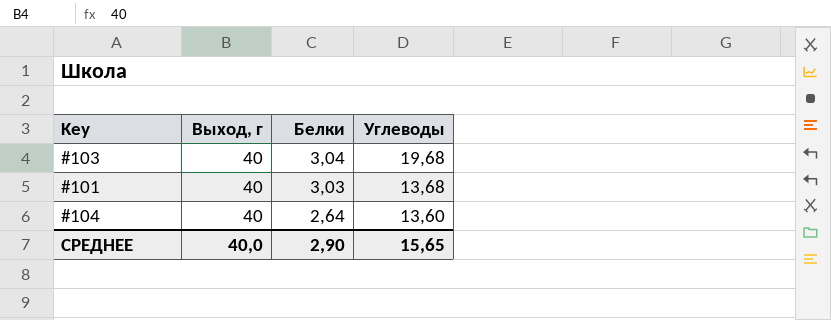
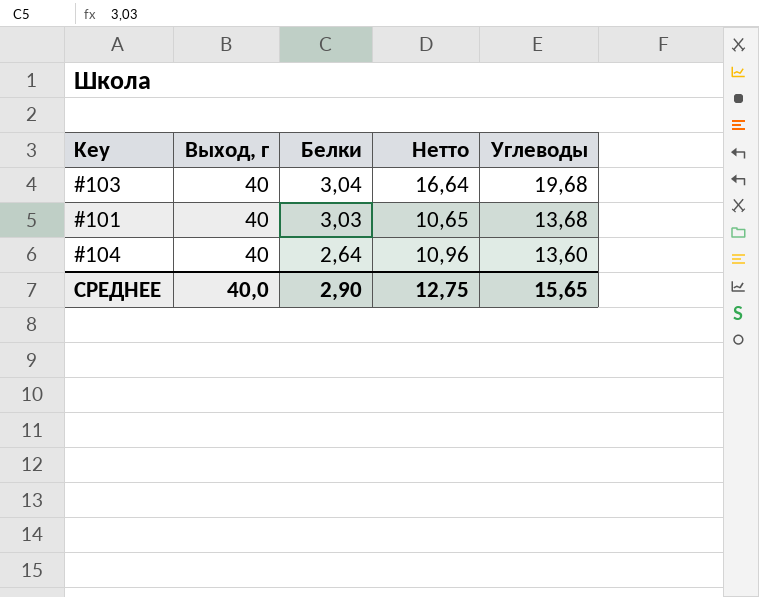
column Нетто | formula: none -> [Углеводы] - [Белки]

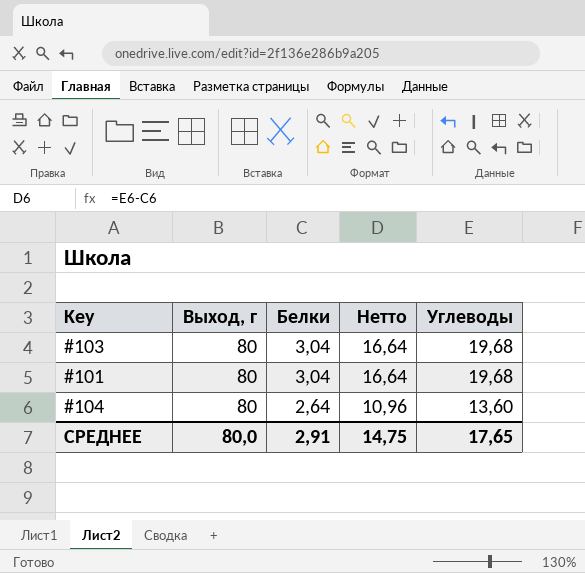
#103 | Выход, г: 40 -> 80
#101 | Выход, г: 40 -> 80
#101 | Белки: 3,03 -> 3,04
#101 | Нетто: 10,65 -> 16,64
#101 | Углеводы: 13,68 -> 19,68
#104 | Выход, г: 40 -> 80
СРЕДНЕЕ | Выход, г: 40,0 -> 80,0
СРЕДНЕЕ | Белки: 2,90 -> 2,91
СРЕДНЕЕ | Нетто: 12,75 -> 14,75
СРЕДНЕЕ | Углеводы: 15,65 -> 17,65

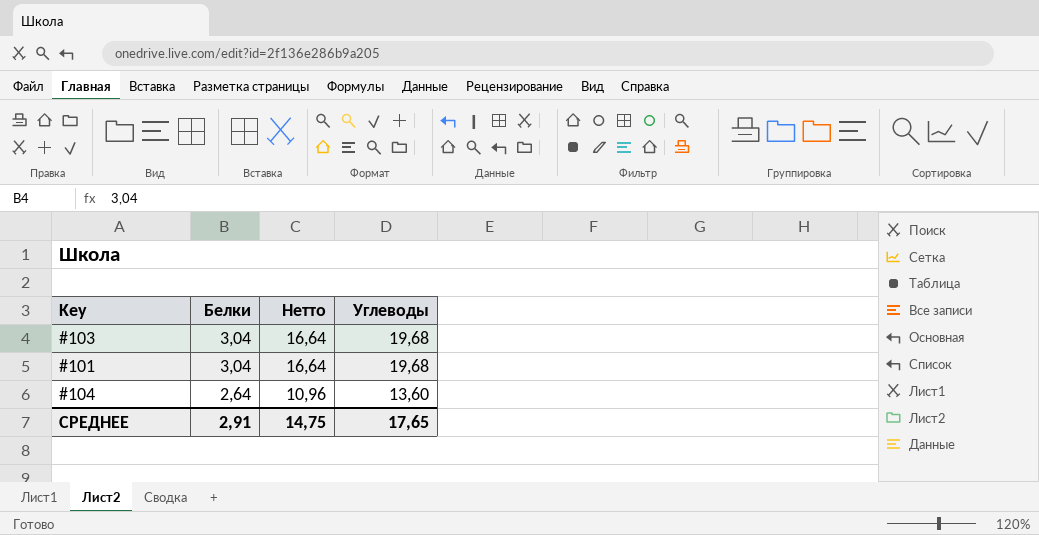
column Выход, г | position: 2 -> none

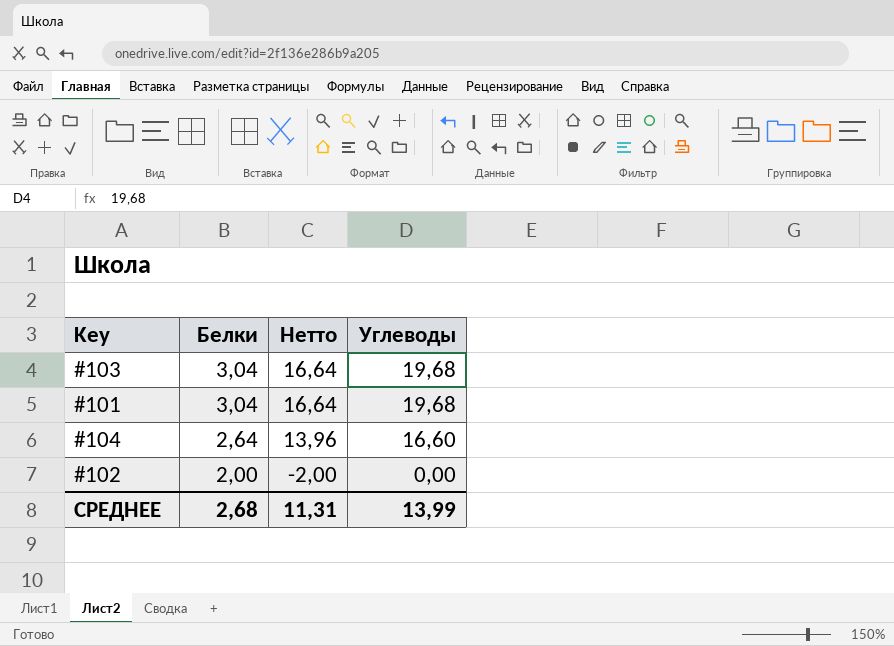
#104 | Нетто: 10,96 -> 13,96
#104 | Углеводы: 13,60 -> 16,60
row #102: none -> 2,00 | -2,00 | 0,00
СРЕДНЕЕ | Белки: 2,91 -> 2,68
СРЕДНЕЕ | Нетто: 14,75 -> 11,31
СРЕДНЕЕ | Углеводы: 17,65 -> 13,99

